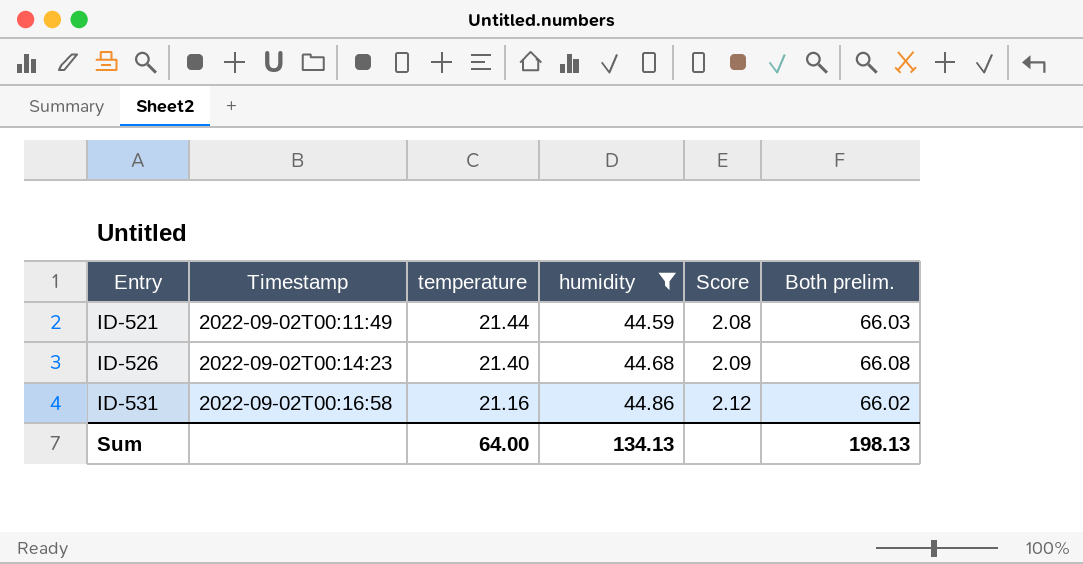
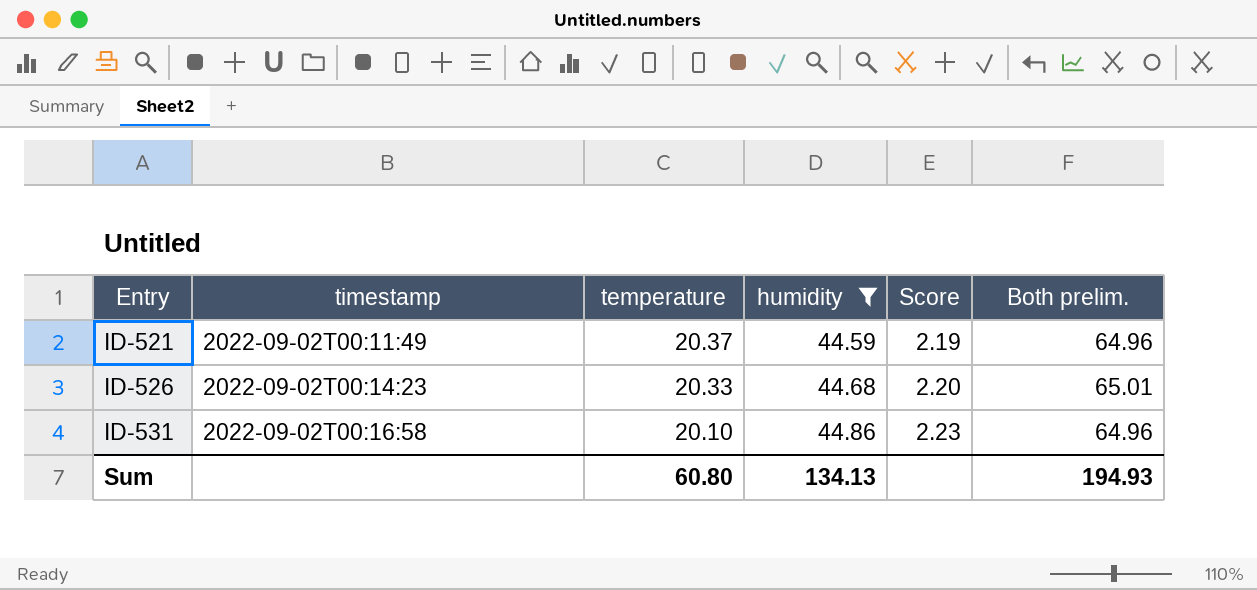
column name: Timestamp -> timestamp
ID-521 | temperature: 21.44 -> 20.37
ID-521 | Score: 2.08 -> 2.19
ID-521 | Both prelim.: 66.03 -> 64.96
ID-526 | temperature: 21.40 -> 20.33
ID-526 | Score: 2.09 -> 2.20
ID-526 | Both prelim.: 66.08 -> 65.01
ID-531 | temperature: 21.16 -> 20.10
ID-531 | Score: 2.12 -> 2.23
ID-531 | Both prelim.: 66.02 -> 64.96
Sum | temperature: 64.00 -> 60.80
Sum | Both prelim.: 198.13 -> 194.93

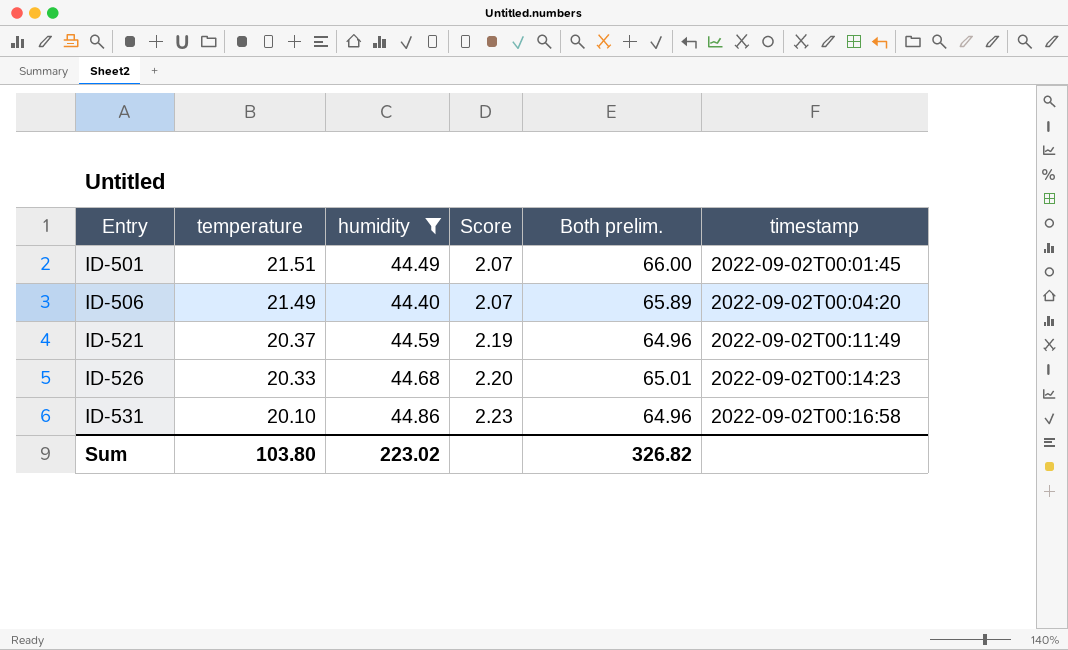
column timestamp | position: 2 -> 6
row ID-501: none -> 21.51 | 44.49 | 2.07 | 66.00 | 2022-09-02T00:01:45
row ID-506: none -> 21.49 | 44.40 | 2.07 | 65.89 | 2022-09-02T00:04:20
Sum | temperature: 60.80 -> 103.80
Sum | humidity: 134.13 -> 223.02
Sum | Both prelim.: 194.93 -> 326.82

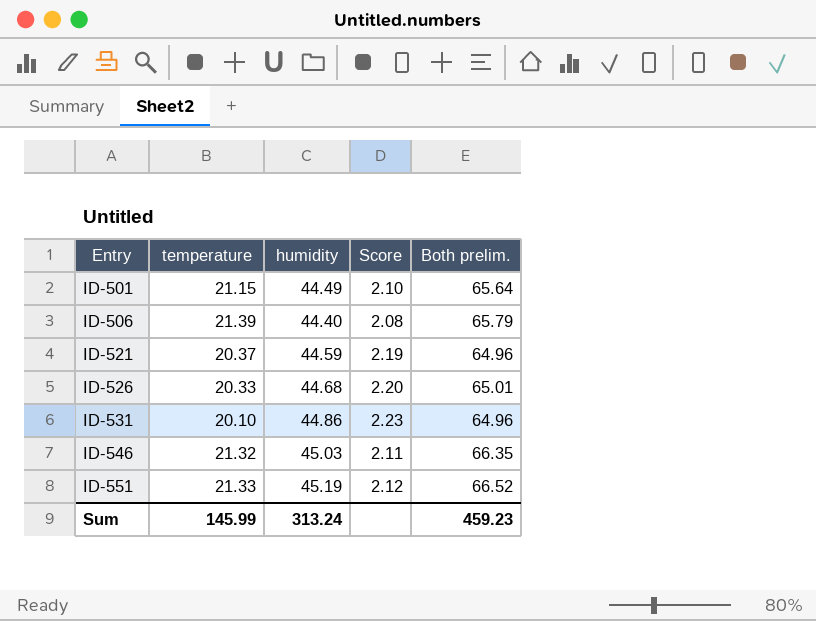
filter: humidity <= 44.86 -> none
column timestamp | position: 6 -> none
ID-501 | temperature: 21.51 -> 21.15
ID-501 | Score: 2.07 -> 2.10
ID-501 | Both prelim.: 66.00 -> 65.64
ID-506 | temperature: 21.49 -> 21.39
ID-506 | Score: 2.07 -> 2.08
ID-506 | Both prelim.: 65.89 -> 65.79
Sum | temperature: 103.80 -> 145.99
Sum | humidity: 223.02 -> 313.24
Sum | Both prelim.: 326.82 -> 459.23

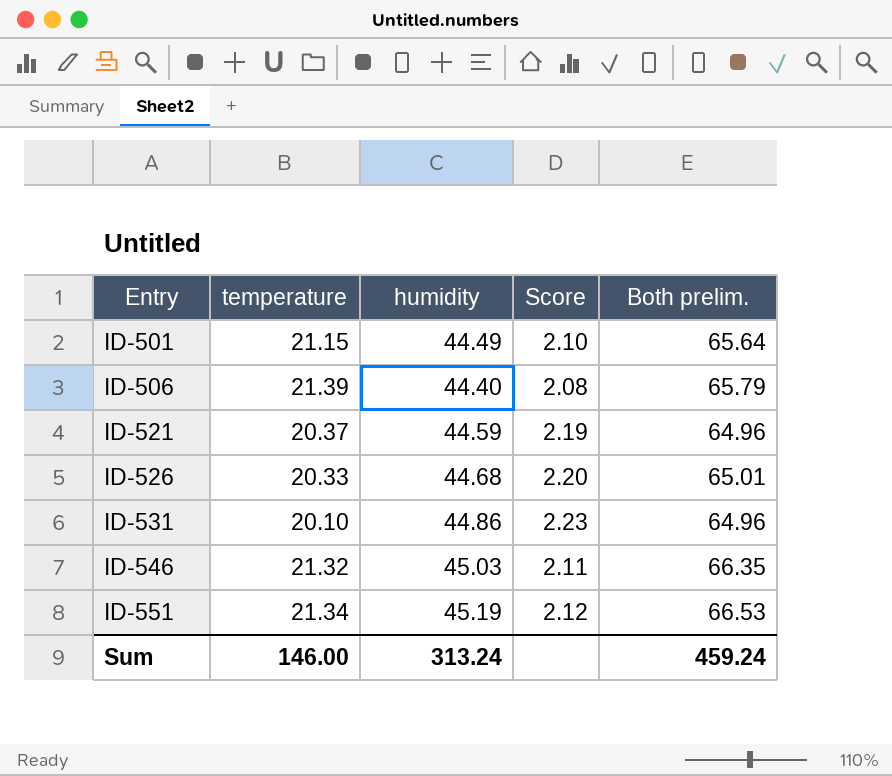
ID-551 | temperature: 21.33 -> 21.34
ID-551 | Both prelim.: 66.52 -> 66.53
Sum | temperature: 145.99 -> 146.00
Sum | Both prelim.: 459.23 -> 459.24

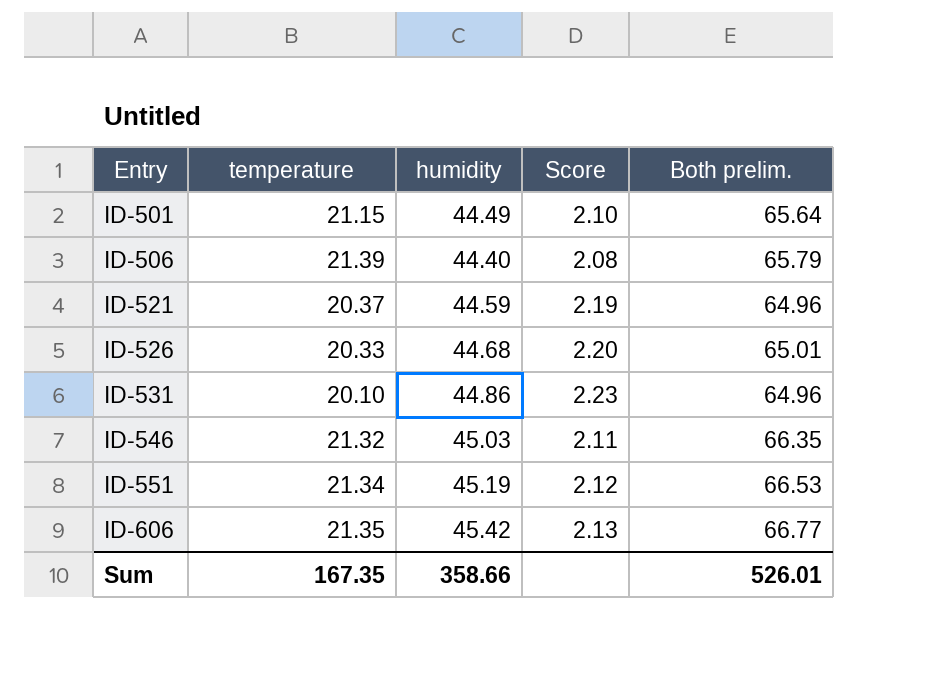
row ID-606: none -> 21.35 | 45.42 | 2.13 | 66.77
Sum | temperature: 146.00 -> 167.35
Sum | humidity: 313.24 -> 358.66
Sum | Both prelim.: 459.24 -> 526.01

